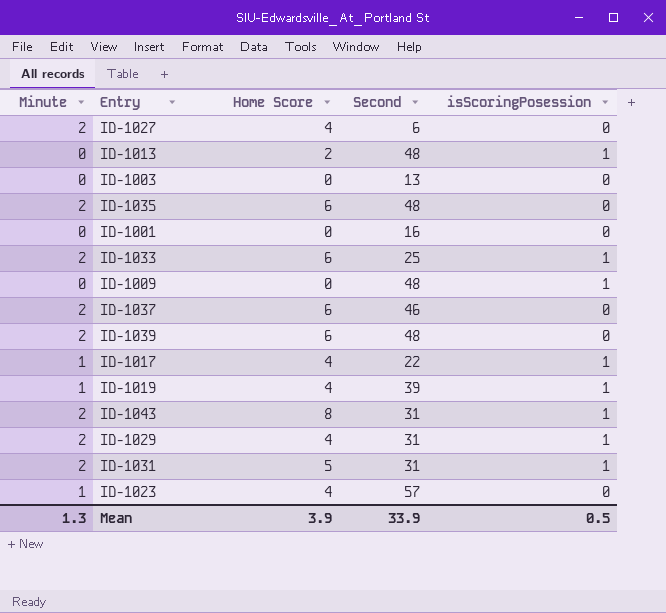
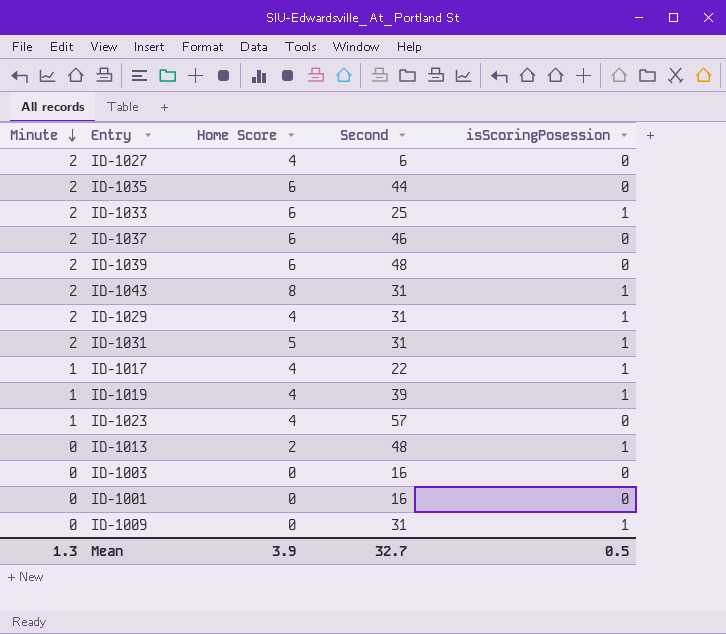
row order: none -> Minute descending
ID-1035 | Second: 48 -> 44
ID-1003 | Second: 13 -> 16
ID-1009 | Second: 48 -> 31
Mean | Second: 33.9 -> 32.7

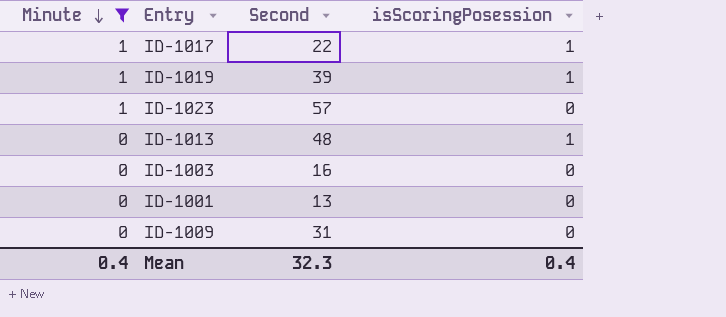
filter: none -> Minute != 2
column Home Score | position: 3 -> none
ID-1001 | Second: 16 -> 13
ID-1009 | isScoringPosession: 1 -> 0
Mean | Minute: 1.3 -> 0.4
Mean | Second: 32.7 -> 32.3
Mean | isScoringPosession: 0.5 -> 0.4

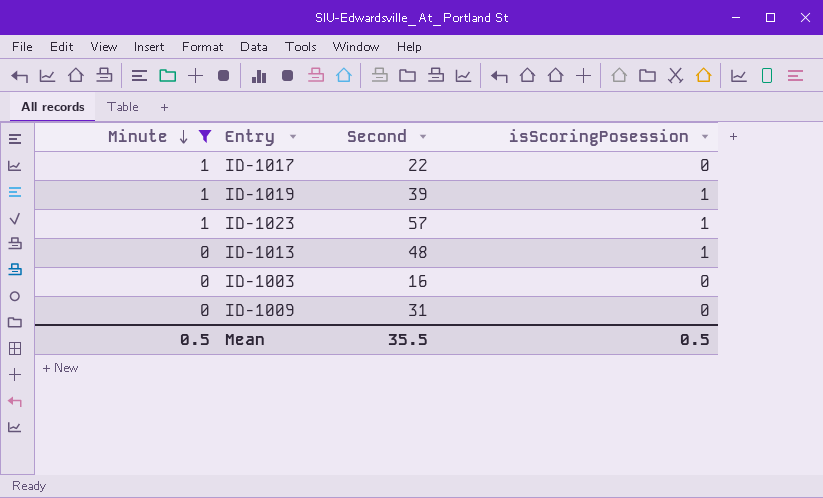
row ID-1001: 0 | 13 | 0 -> none
ID-1017 | isScoringPosession: 1 -> 0
ID-1023 | isScoringPosession: 0 -> 1
Mean | Minute: 0.4 -> 0.5
Mean | Second: 32.3 -> 35.5
Mean | isScoringPosession: 0.4 -> 0.5

